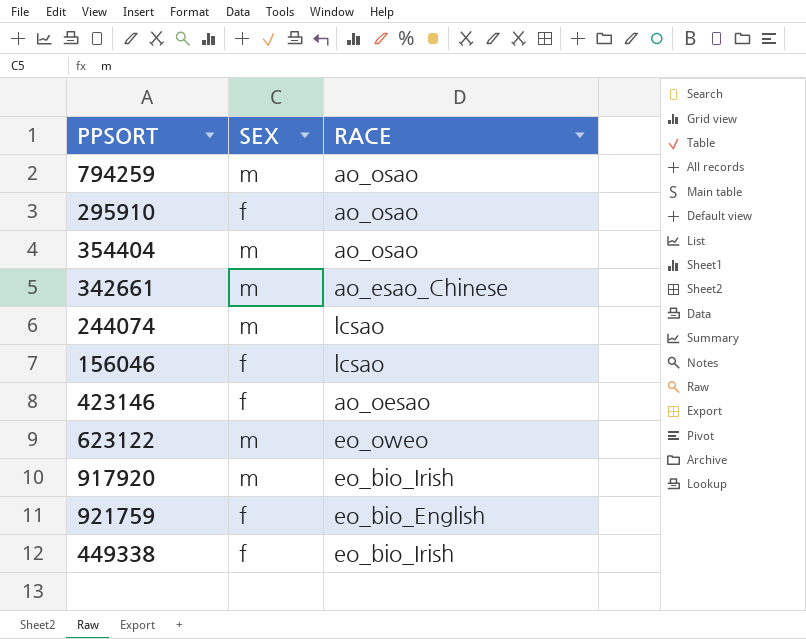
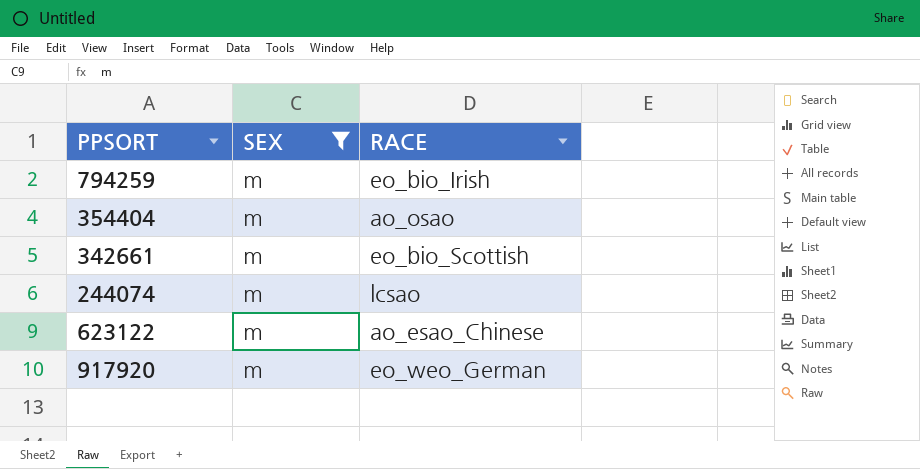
filter: none -> SEX = m
794259 | RACE: ao_osao -> eo_bio_Irish
342661 | RACE: ao_esao_Chinese -> eo_bio_Scottish
623122 | RACE: eo_oweo -> ao_esao_Chinese
917920 | RACE: eo_bio_Irish -> eo_weo_German

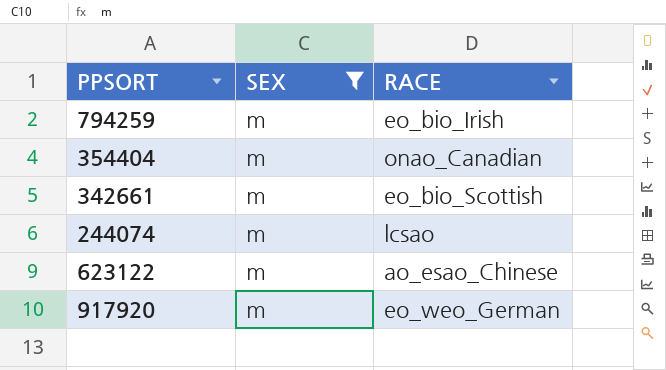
354404 | RACE: ao_osao -> onao_Canadian

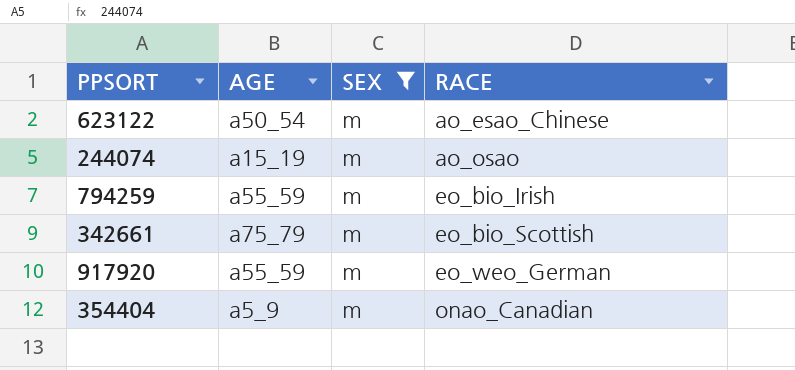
row order: none -> RACE ascending
column AGE | position: none -> 2
244074 | RACE: lcsao -> ao_osao

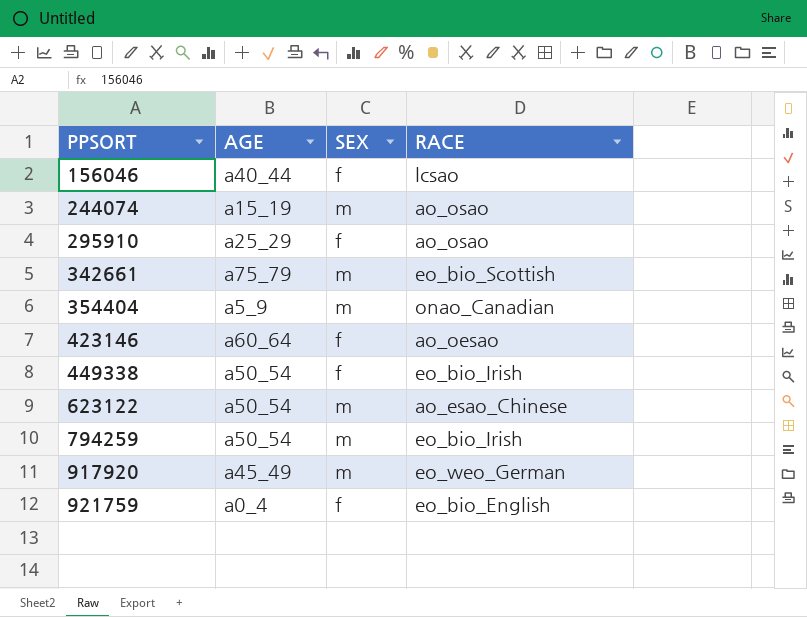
filter: SEX = m -> none
row order: RACE ascending -> PPSORT ascending
794259 | AGE: a55_59 -> a50_54
917920 | AGE: a55_59 -> a45_49

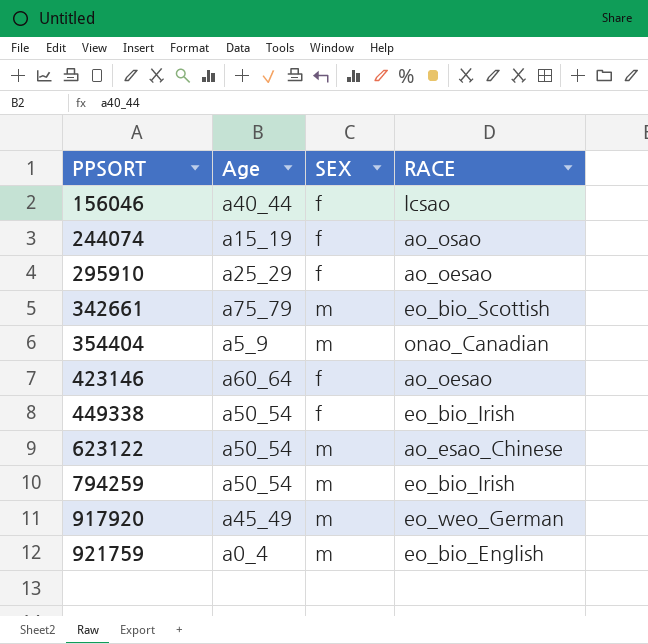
column name: AGE -> Age
244074 | SEX: m -> f
295910 | RACE: ao_osao -> ao_oesao
921759 | SEX: f -> m

